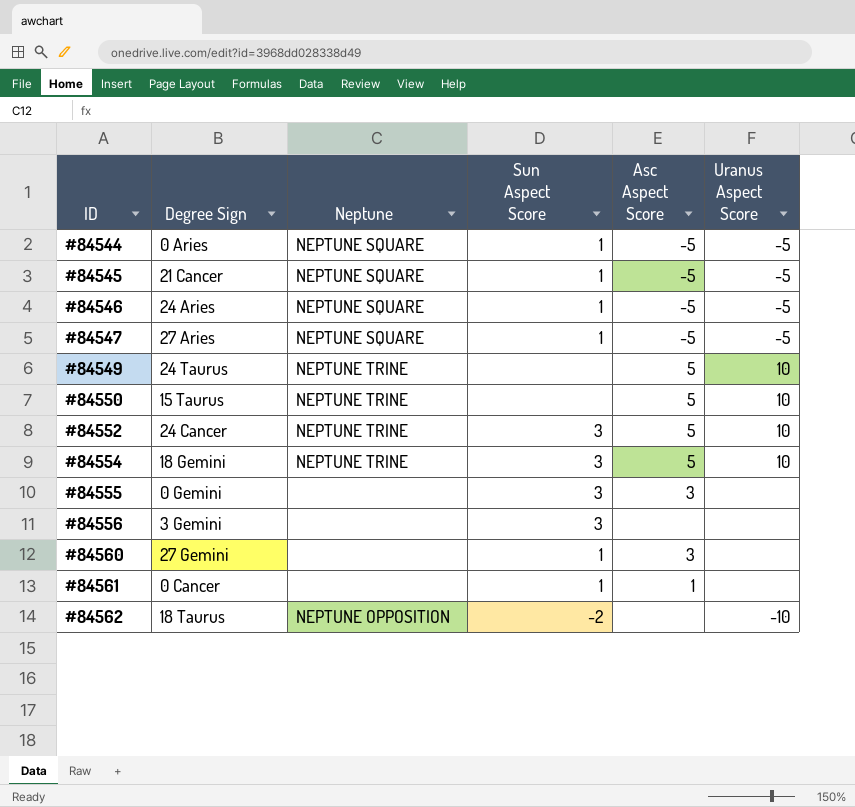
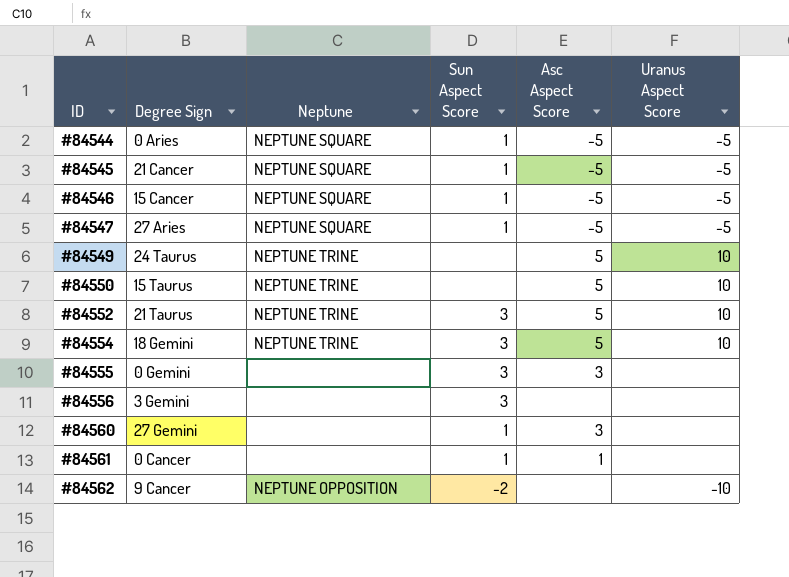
#84546 | Degree Sign: 24 Aries -> 15 Cancer
#84552 | Degree Sign: 24 Cancer -> 21 Taurus
#84562 | Degree Sign: 18 Taurus -> 9 Cancer

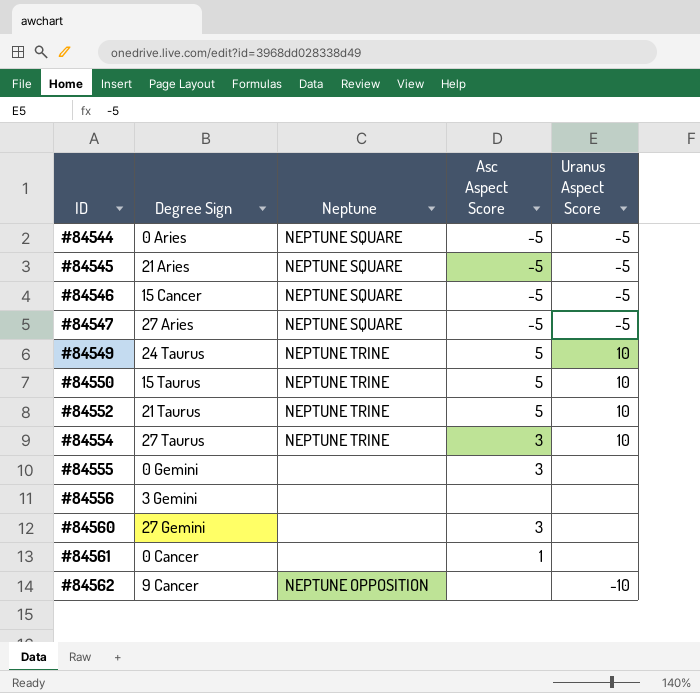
column Sun Aspect Score | position: 4 -> none
#84545 | Degree Sign: 21 Cancer -> 21 Aries
#84554 | Degree Sign: 18 Gemini -> 27 Taurus
#84554 | Asc Aspect Score: 5 -> 3

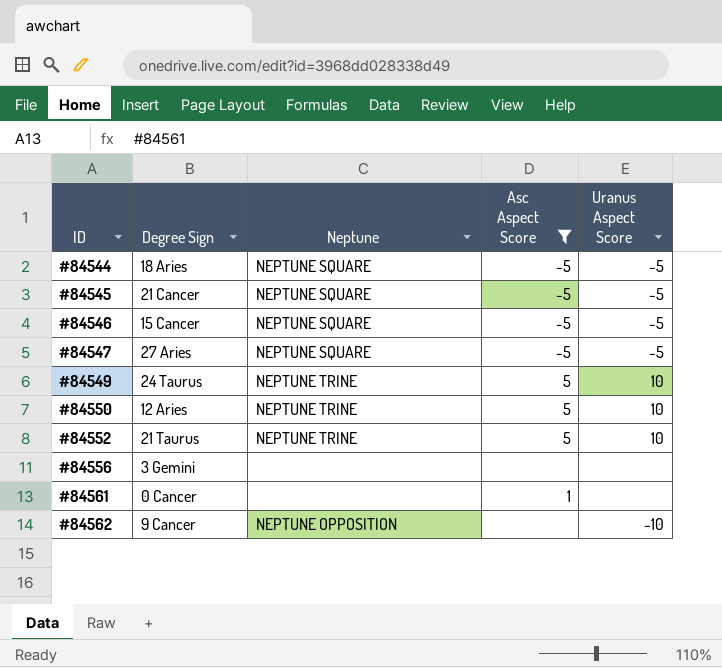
filter: none -> Asc Aspect Score != 3
#84544 | Degree Sign: 0 Aries -> 18 Aries
#84545 | Degree Sign: 21 Aries -> 21 Cancer
#84550 | Degree Sign: 15 Taurus -> 12 Aries

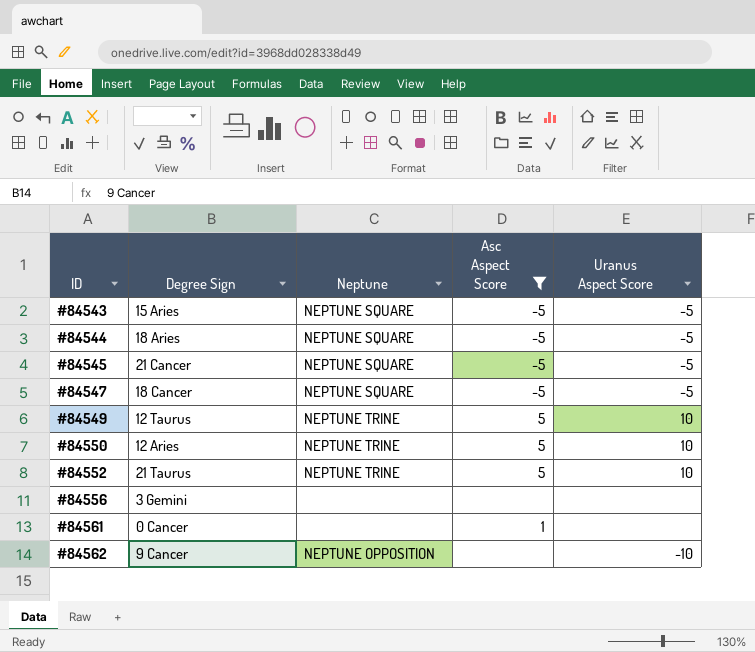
row #84546: 15 Cancer | NEPTUNE SQUARE | -5 | -5 -> none
row #84543: none -> 15 Aries | NEPTUNE SQUARE | -5 | -5
#84547 | Degree Sign: 27 Aries -> 18 Cancer
#84549 | Degree Sign: 24 Taurus -> 12 Taurus

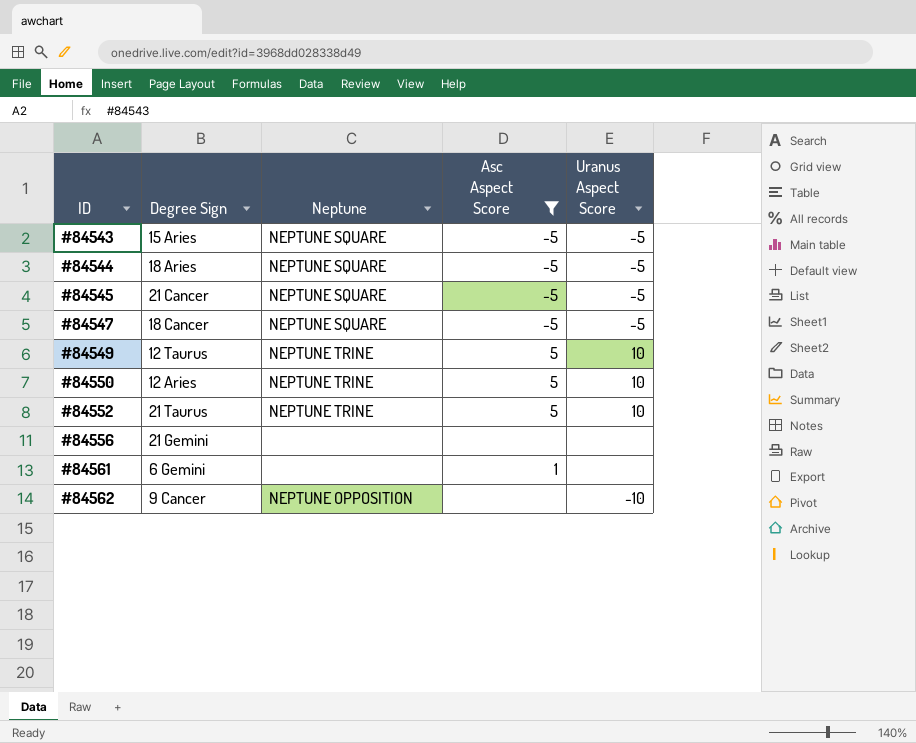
#84556 | Degree Sign: 3 Gemini -> 21 Gemini
#84561 | Degree Sign: 0 Cancer -> 6 Gemini

